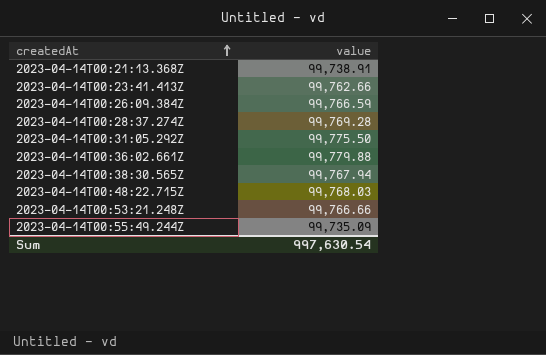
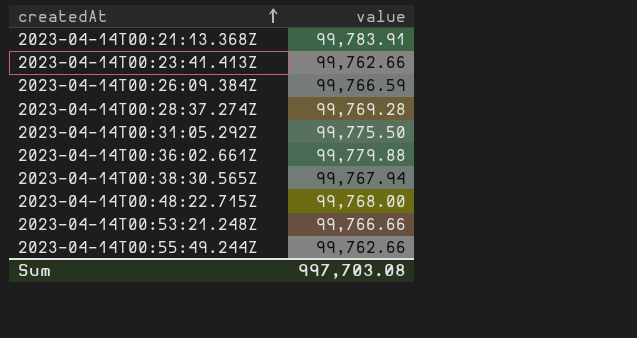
2023-04-14T00:21:13.368Z | value: 99,738.91 -> 99,783.91
2023-04-14T00:48:22.715Z | value: 99,768.03 -> 99,768.00
2023-04-14T00:55:49.244Z | value: 99,735.09 -> 99,762.66
Sum | value: 997,630.54 -> 997,703.08

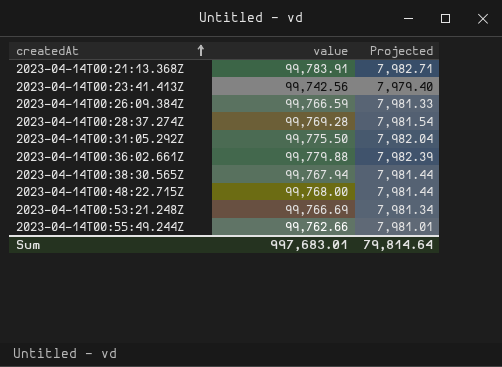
column Projected | formula: none -> [value] * 0.08
2023-04-14T00:23:41.413Z | value: 99,762.66 -> 99,742.56
2023-04-14T00:53:21.248Z | value: 99,766.66 -> 99,766.69
Sum | value: 997,703.08 -> 997,683.01

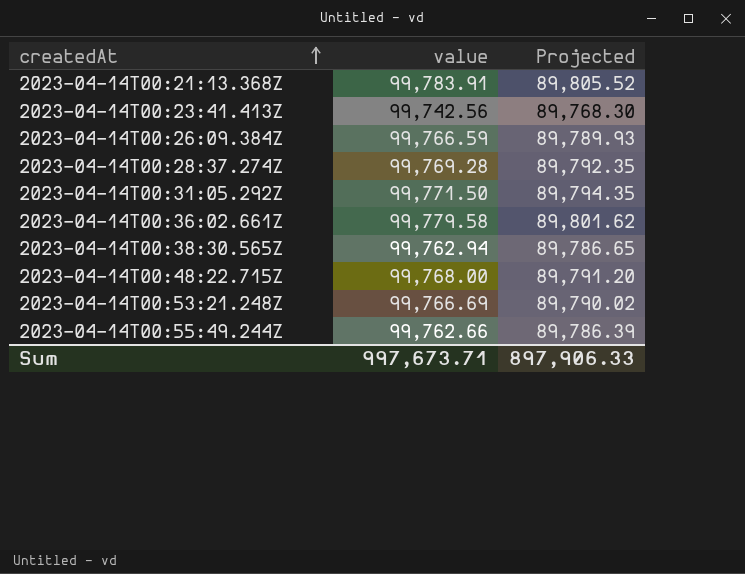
column Projected | formula: [value] * 0.08 -> [value] * 0.9
2023-04-14T00:31:05.292Z | value: 99,775.50 -> 99,771.50
2023-04-14T00:36:02.661Z | value: 99,779.88 -> 99,779.58
2023-04-14T00:38:30.565Z | value: 99,767.94 -> 99,762.94
Sum | value: 997,683.01 -> 997,673.71
Sum | Projected: 79,814.64 -> 897,906.33

